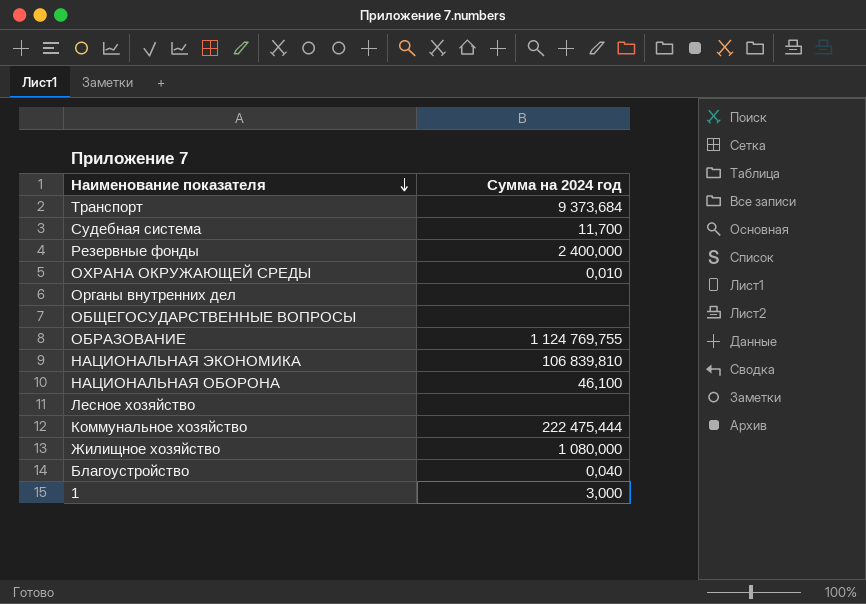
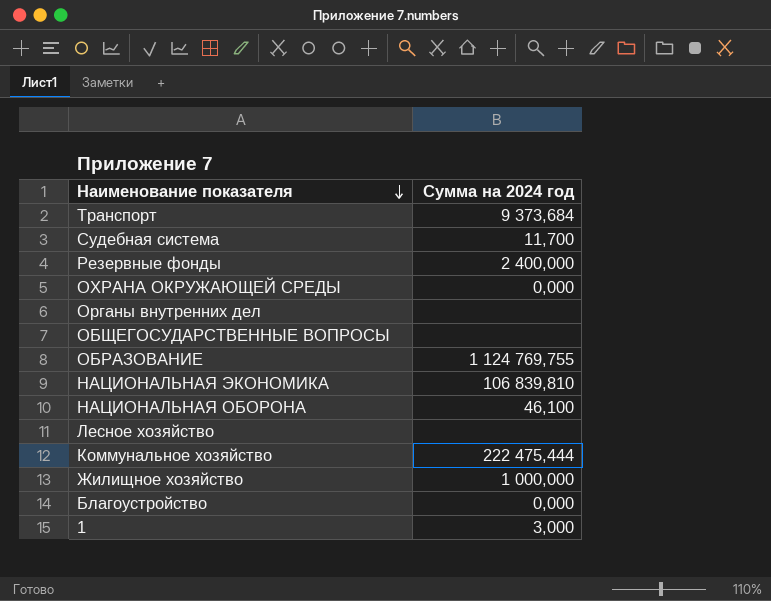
ОХРАНА ОКРУЖАЮЩЕЙ СРЕДЫ | Сумма на 2024 год: 0,010 -> 0,000
Жилищное хозяйство | Сумма на 2024 год: 1 080,000 -> 1 000,000
Благоустройство | Сумма на 2024 год: 0,040 -> 0,000

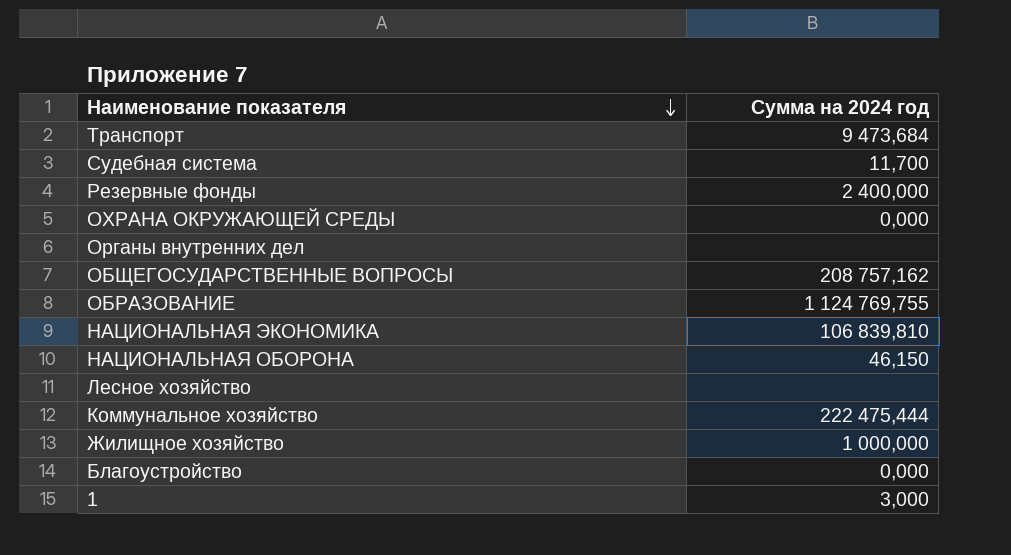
Транспорт | Сумма на 2024 год: 9 373,684 -> 9 473,684
ОБЩЕГОСУДАРСТВЕННЫЕ ВОПРОСЫ | Сумма на 2024 год: none -> 208 757,162
НАЦИОНАЛЬНАЯ ОБОРОНА | Сумма на 2024 год: 46,100 -> 46,150

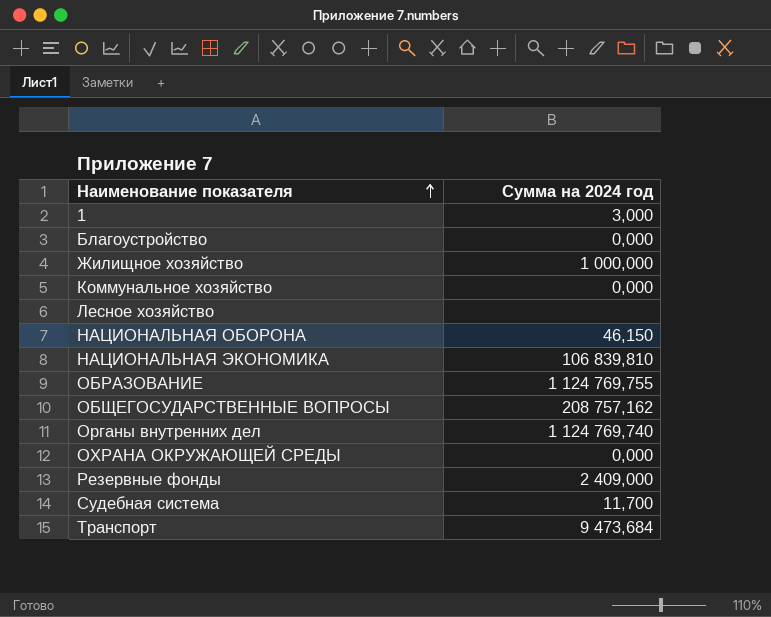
row order: Наименование показателя descending -> Наименование показателя ascending
Коммунальное хозяйство | Сумма на 2024 год: 222 475,444 -> 0,000
Органы внутренних дел | Сумма на 2024 год: none -> 1 124 769,740
Резервные фонды | Сумма на 2024 год: 2 400,000 -> 2 409,000

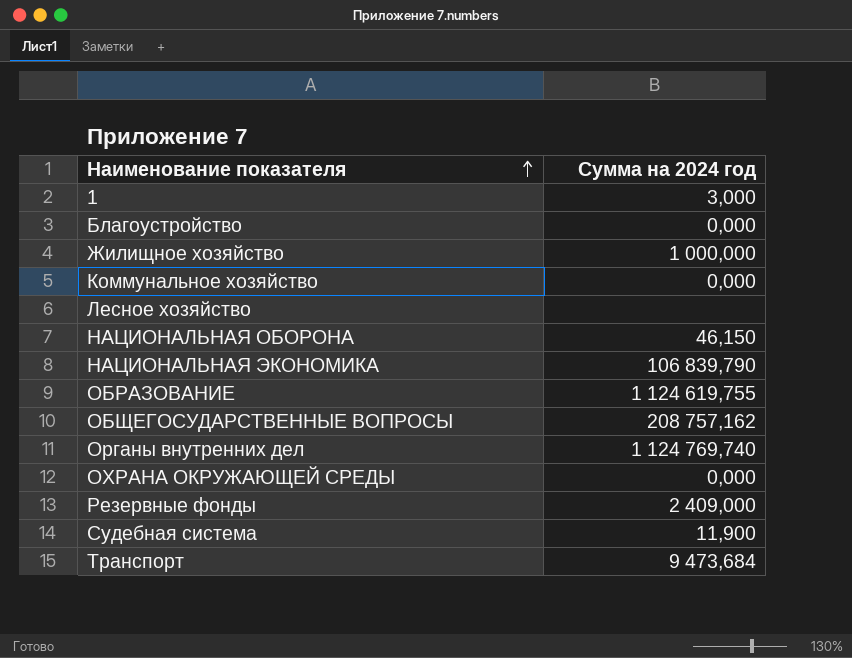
НАЦИОНАЛЬНАЯ ЭКОНОМИКА | Сумма на 2024 год: 106 839,810 -> 106 839,790
ОБРАЗОВАНИЕ | Сумма на 2024 год: 1 124 769,755 -> 1 124 619,755
Судебная система | Сумма на 2024 год: 11,700 -> 11,900

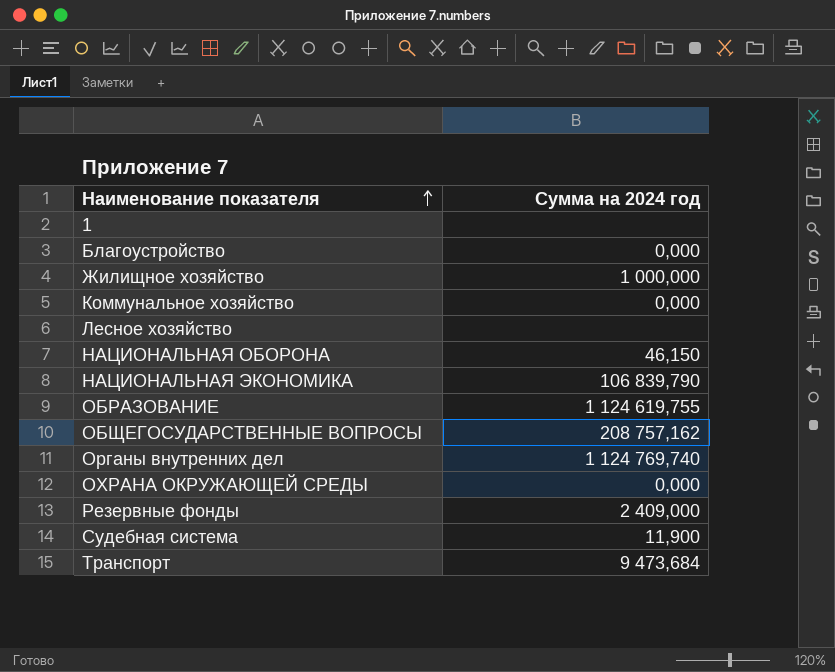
1 | Сумма на 2024 год: 3,000 -> none

